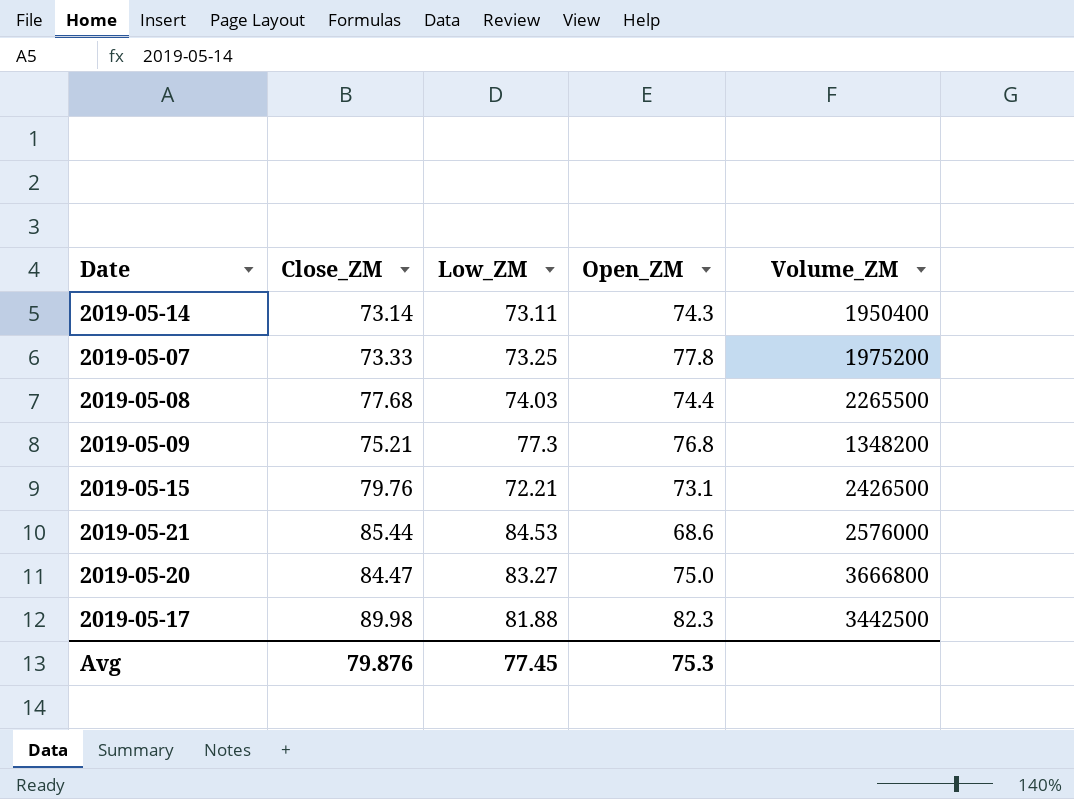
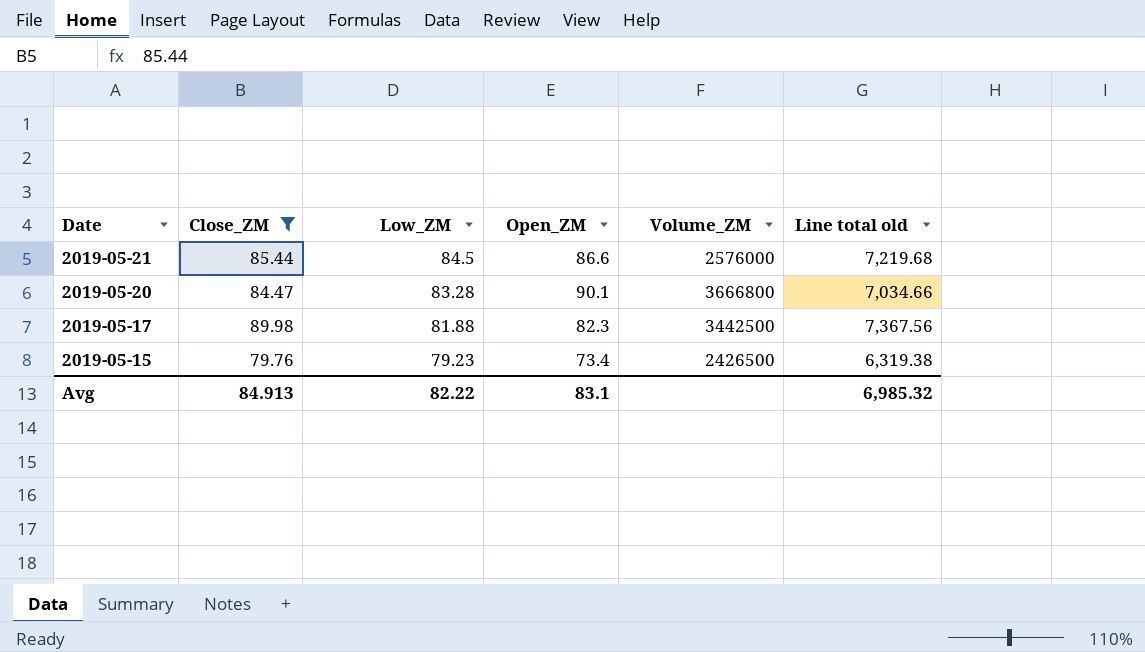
filter: none -> Close_ZM >= 79.76
row order: none -> Date descending
column Line total old | formula: none -> [Close_ZM] * [Low_ZM]
2019-05-21 | Low_ZM: 84.53 -> 84.5
2019-05-21 | Open_ZM: 68.6 -> 86.6
2019-05-20 | Low_ZM: 83.27 -> 83.28
2019-05-20 | Open_ZM: 75.0 -> 90.1
2019-05-15 | Low_ZM: 72.21 -> 79.23
2019-05-15 | Open_ZM: 73.1 -> 73.4
Avg | Close_ZM: 79.876 -> 84.913
Avg | Low_ZM: 77.45 -> 82.22
Avg | Open_ZM: 75.3 -> 83.1

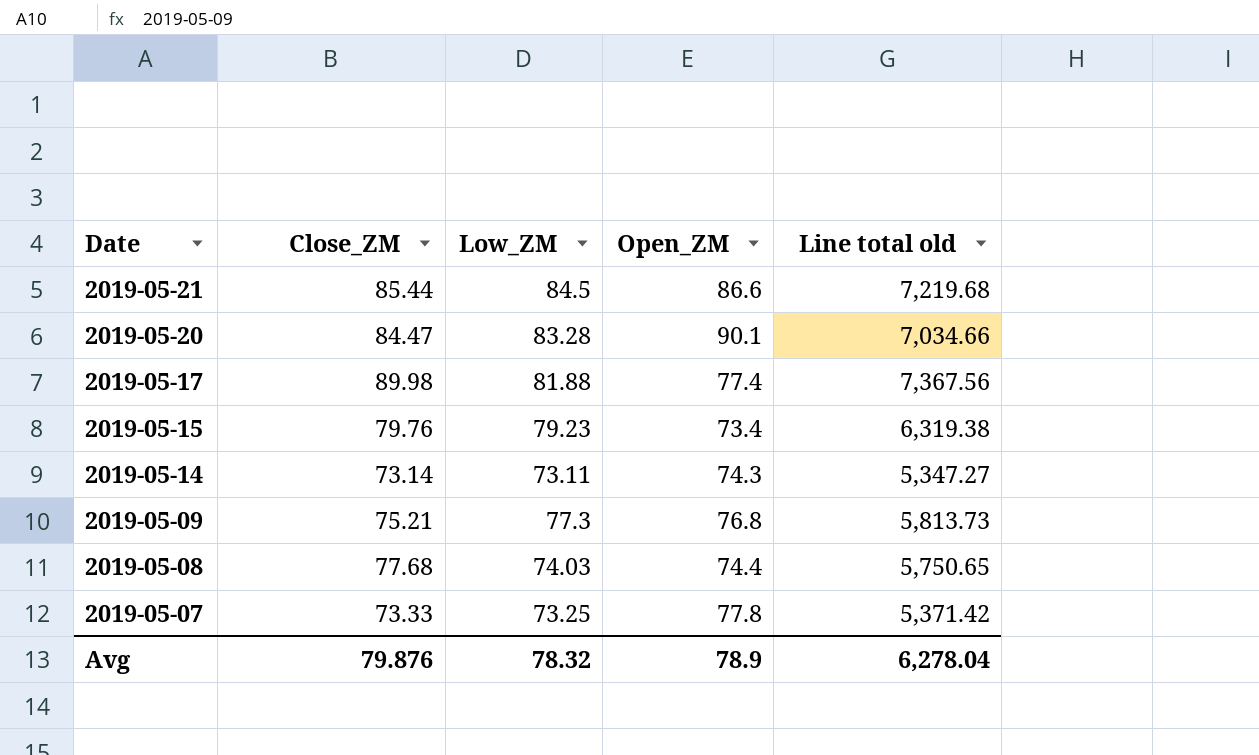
filter: Close_ZM >= 79.76 -> none
column Volume_ZM | position: 5 -> none
2019-05-17 | Open_ZM: 82.3 -> 77.4
Avg | Close_ZM: 84.913 -> 79.876
Avg | Low_ZM: 82.22 -> 78.32
Avg | Open_ZM: 83.1 -> 78.9
Avg | Line total old: 6,985.32 -> 6,278.04

